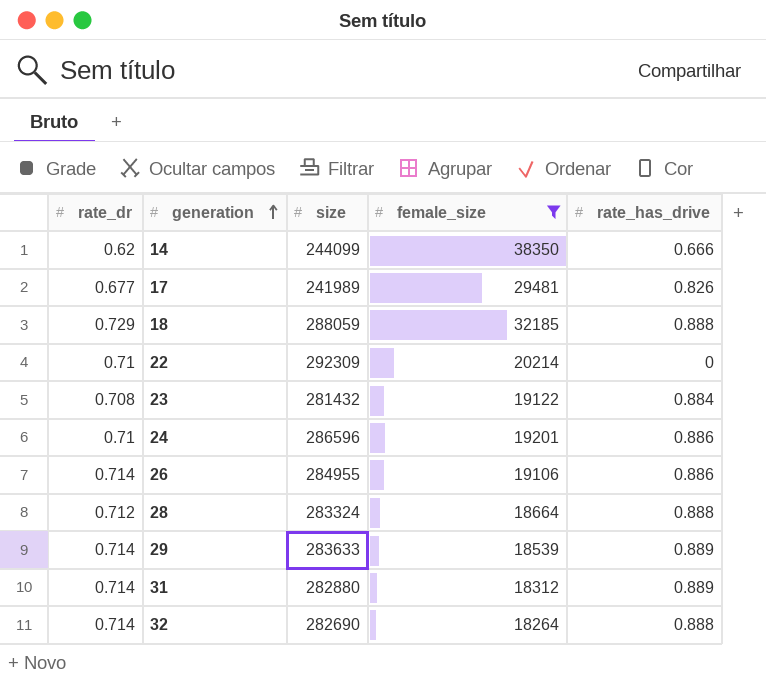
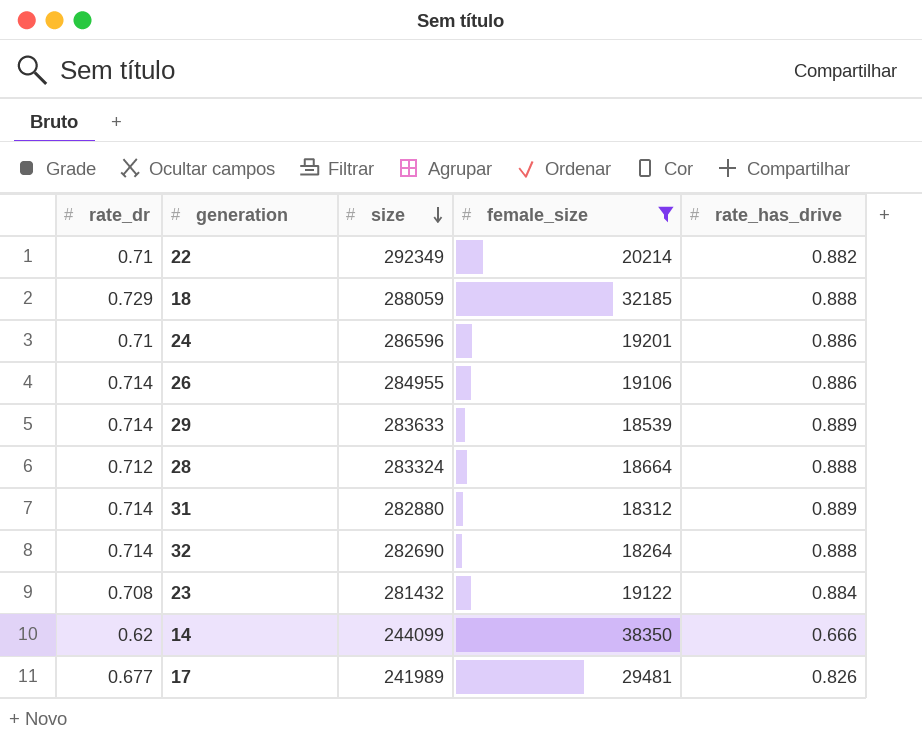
row order: generation ascending -> size descending
22 | size: 292309 -> 292349
22 | rate_has_drive: 0 -> 0.882

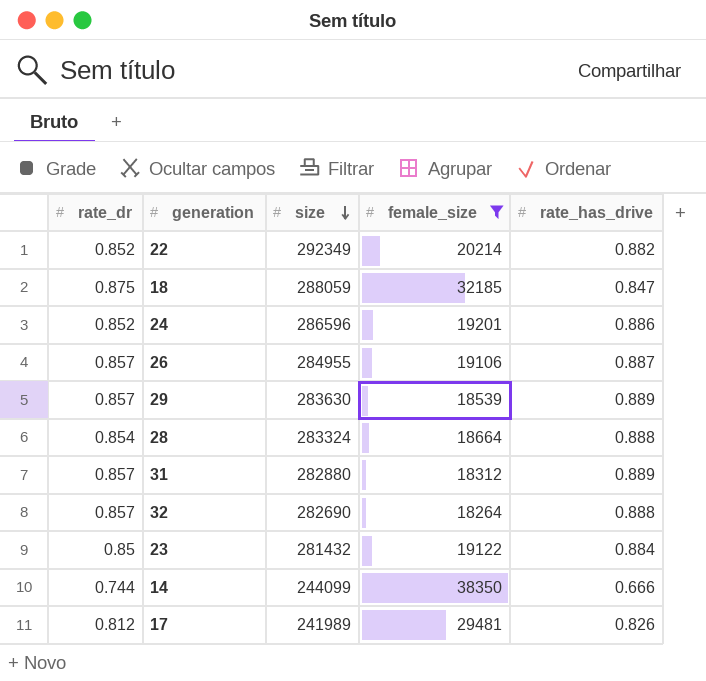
22 | rate_dr: 0.71 -> 0.852
18 | rate_dr: 0.729 -> 0.875
18 | rate_has_drive: 0.888 -> 0.847
24 | rate_dr: 0.71 -> 0.852
26 | rate_dr: 0.714 -> 0.857
26 | rate_has_drive: 0.886 -> 0.887
29 | rate_dr: 0.714 -> 0.857
29 | size: 283633 -> 283630
28 | rate_dr: 0.712 -> 0.854
31 | rate_dr: 0.714 -> 0.857
32 | rate_dr: 0.714 -> 0.857
23 | rate_dr: 0.708 -> 0.85
14 | rate_dr: 0.62 -> 0.744
17 | rate_dr: 0.677 -> 0.812

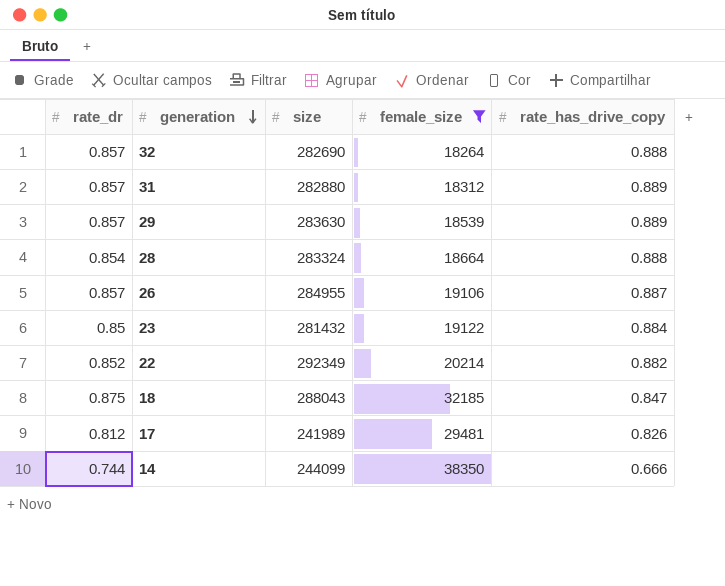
row order: size descending -> generation descending
column name: rate_has_drive -> rate_has_drive_copy
row 24: 0.852 | 286596 | 19201 | 0.886 -> none
18 | size: 288059 -> 288043

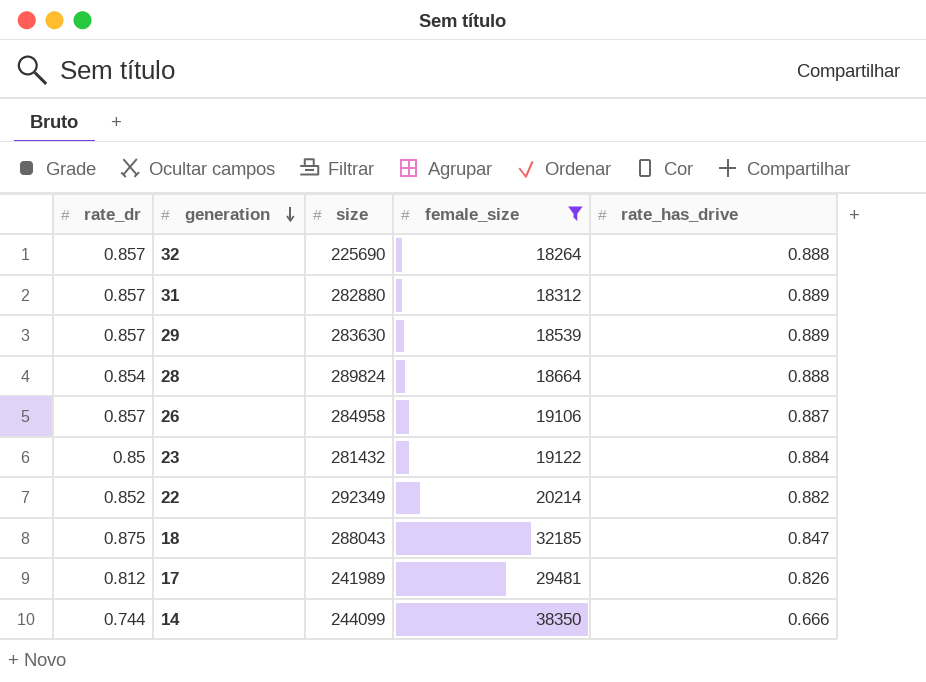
column name: rate_has_drive_copy -> rate_has_drive
32 | size: 282690 -> 225690
28 | size: 283324 -> 289824
26 | size: 284955 -> 284958

